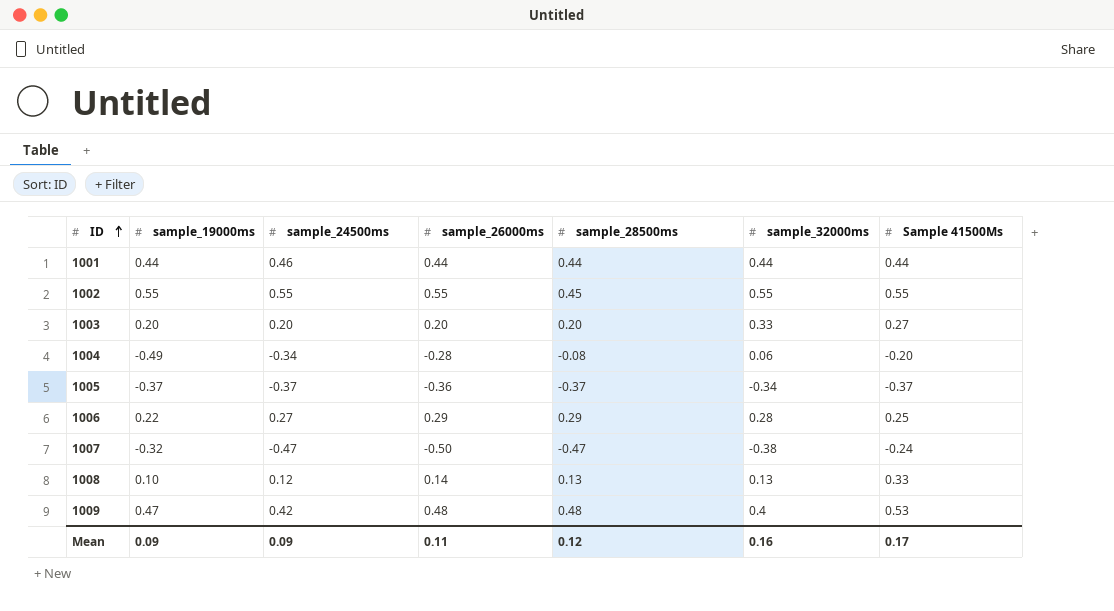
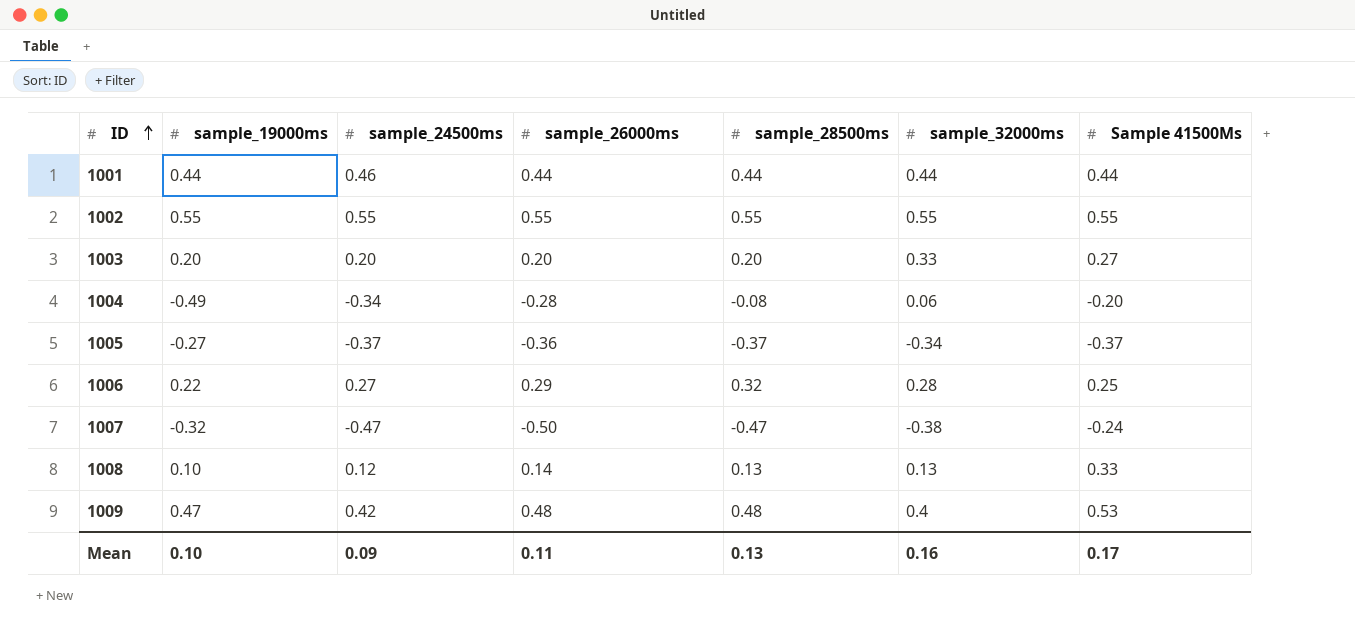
1002 | sample_28500ms: 0.45 -> 0.55
1005 | sample_19000ms: -0.37 -> -0.27
1006 | sample_28500ms: 0.29 -> 0.32
Mean | sample_19000ms: 0.09 -> 0.10
Mean | sample_28500ms: 0.12 -> 0.13

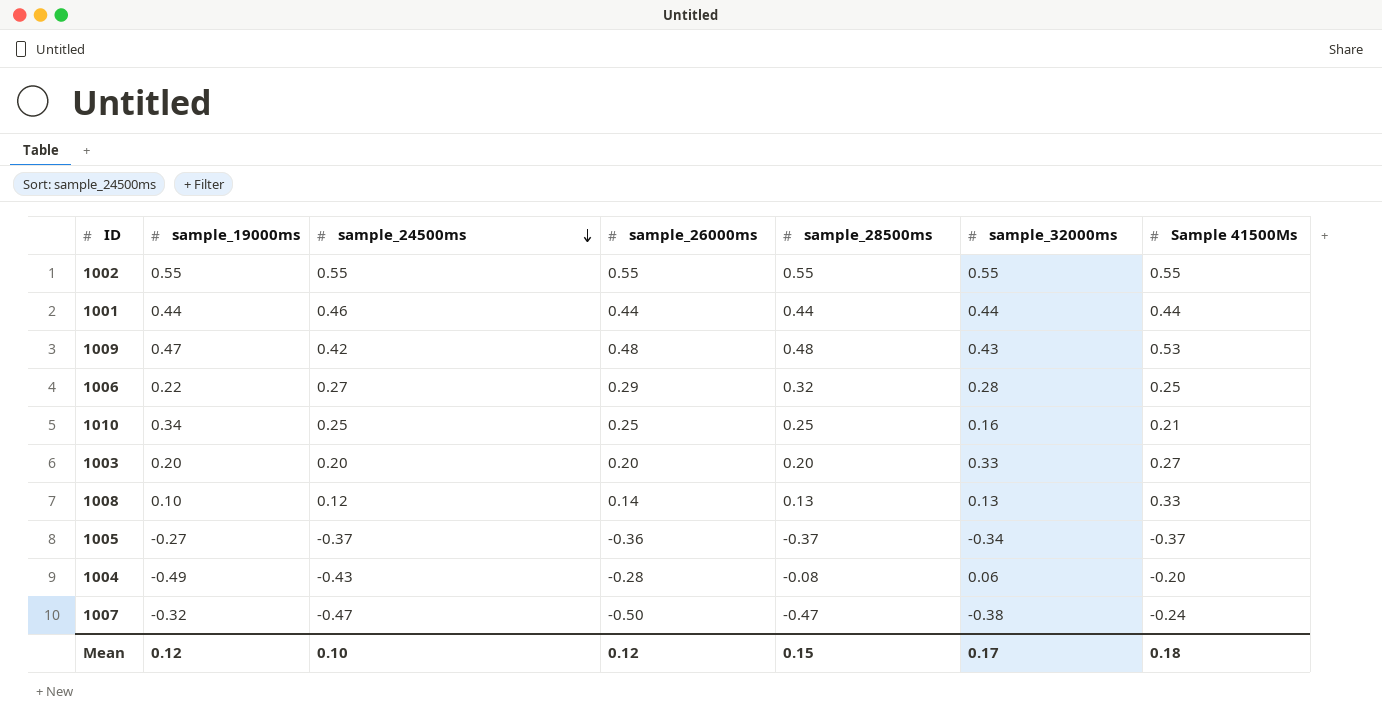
row order: ID ascending -> sample_24500ms descending
1009 | sample_32000ms: 0.4 -> 0.43
row 1010: none -> 0.34 | 0.25 | 0.25 | 0.25 | 0.16 | 0.21
1004 | sample_24500ms: -0.34 -> -0.43
Mean | sample_19000ms: 0.10 -> 0.12
Mean | sample_24500ms: 0.09 -> 0.10
Mean | sample_26000ms: 0.11 -> 0.12
Mean | sample_28500ms: 0.13 -> 0.15
Mean | sample_32000ms: 0.16 -> 0.17
Mean | Sample 41500Ms: 0.17 -> 0.18

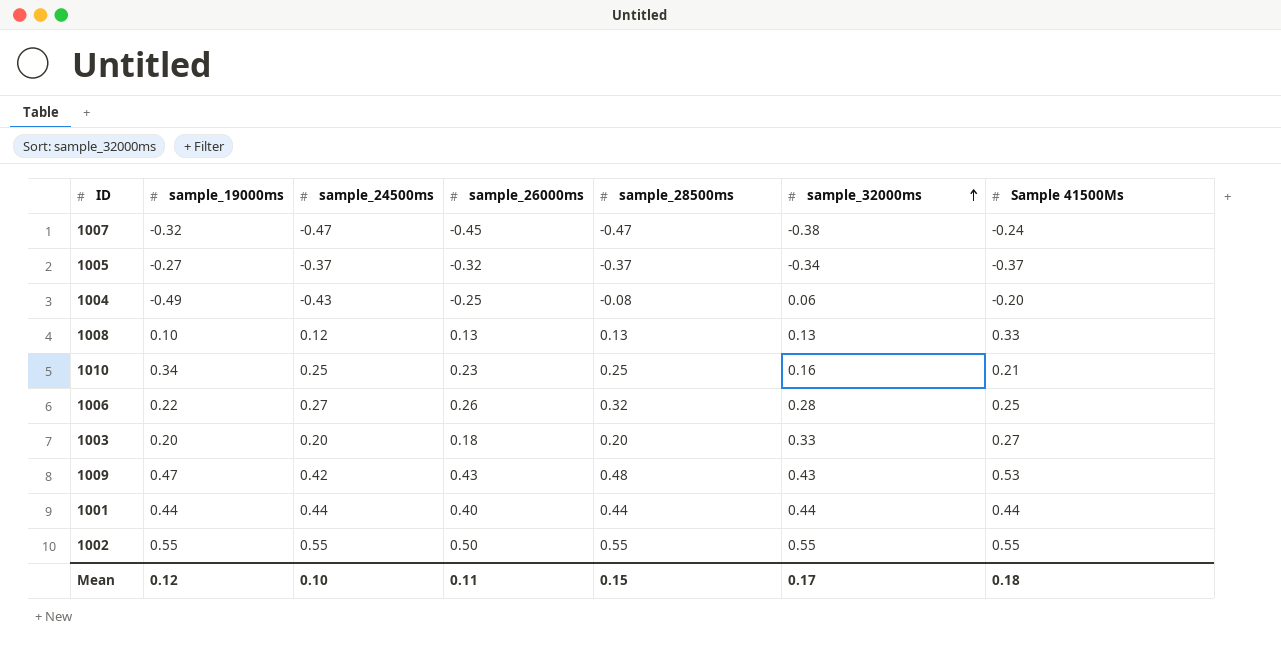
row order: sample_24500ms descending -> sample_32000ms ascending
1007 | sample_26000ms: -0.50 -> -0.45
1005 | sample_26000ms: -0.36 -> -0.32
1004 | sample_26000ms: -0.28 -> -0.25
1008 | sample_26000ms: 0.14 -> 0.13
1010 | sample_26000ms: 0.25 -> 0.23
1006 | sample_26000ms: 0.29 -> 0.26
1003 | sample_26000ms: 0.20 -> 0.18
1009 | sample_26000ms: 0.48 -> 0.43
1001 | sample_24500ms: 0.46 -> 0.44
1001 | sample_26000ms: 0.44 -> 0.40
1002 | sample_26000ms: 0.55 -> 0.50
Mean | sample_26000ms: 0.12 -> 0.11

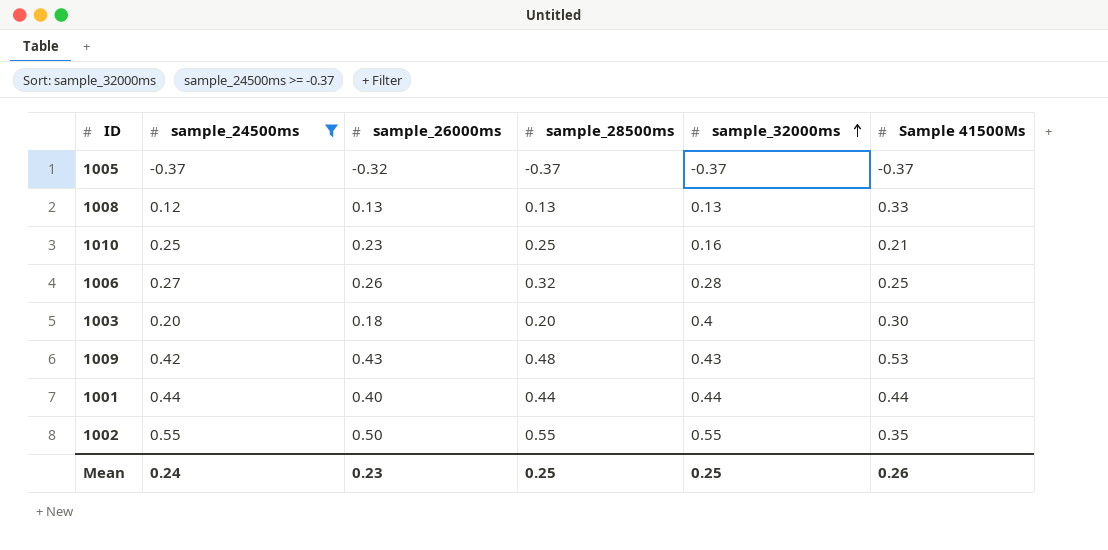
filter: none -> sample_24500ms >= -0.37
column sample_19000ms | position: 2 -> none
1005 | sample_32000ms: -0.34 -> -0.37
1003 | sample_32000ms: 0.33 -> 0.4
1003 | Sample 41500Ms: 0.27 -> 0.30
1002 | Sample 41500Ms: 0.55 -> 0.35
Mean | sample_24500ms: 0.10 -> 0.24
Mean | sample_26000ms: 0.11 -> 0.23
Mean | sample_28500ms: 0.15 -> 0.25
Mean | sample_32000ms: 0.17 -> 0.25
Mean | Sample 41500Ms: 0.18 -> 0.26

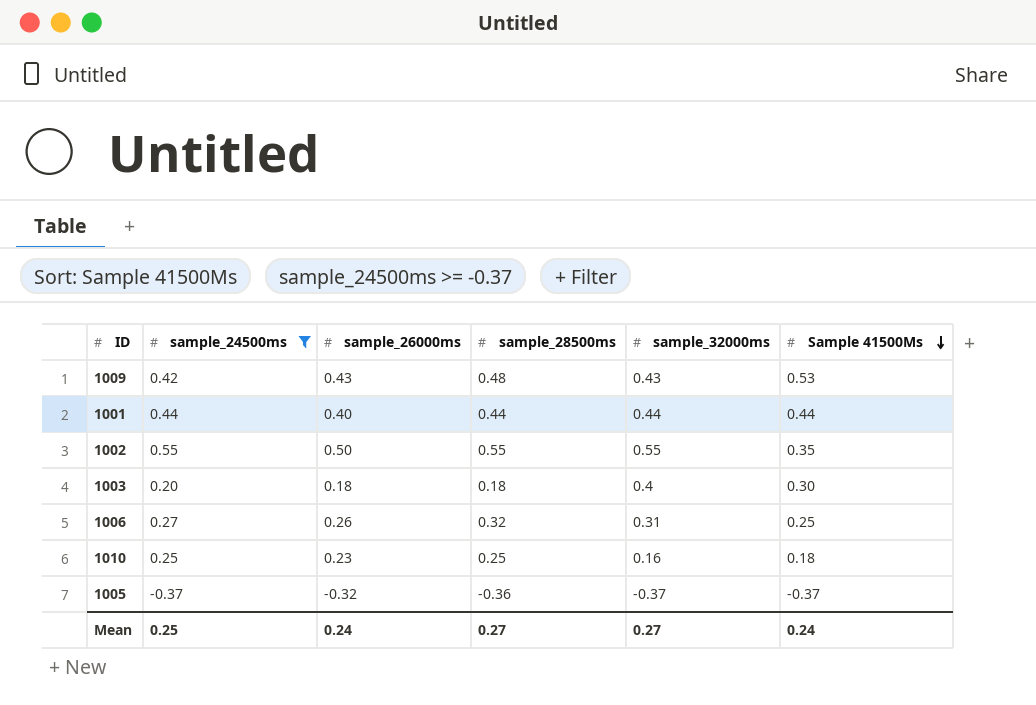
row order: sample_32000ms ascending -> Sample 41500Ms descending
row 1008: 0.12 | 0.13 | 0.13 | 0.13 | 0.33 -> none
1003 | sample_28500ms: 0.20 -> 0.18
1006 | sample_32000ms: 0.28 -> 0.31
1010 | Sample 41500Ms: 0.21 -> 0.18
1005 | sample_28500ms: -0.37 -> -0.36
Mean | sample_24500ms: 0.24 -> 0.25
Mean | sample_26000ms: 0.23 -> 0.24
Mean | sample_28500ms: 0.25 -> 0.27
Mean | sample_32000ms: 0.25 -> 0.27
Mean | Sample 41500Ms: 0.26 -> 0.24

